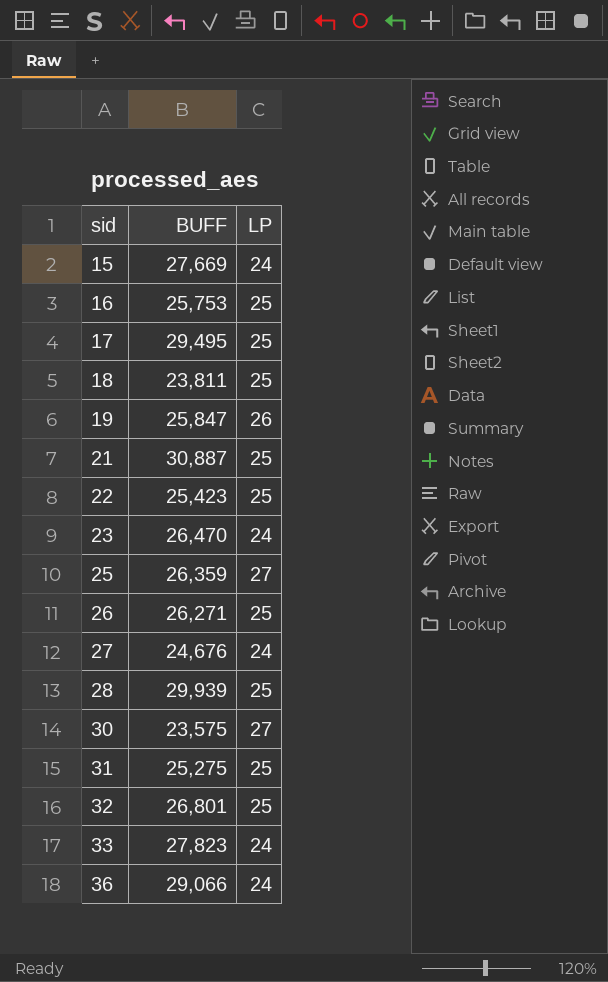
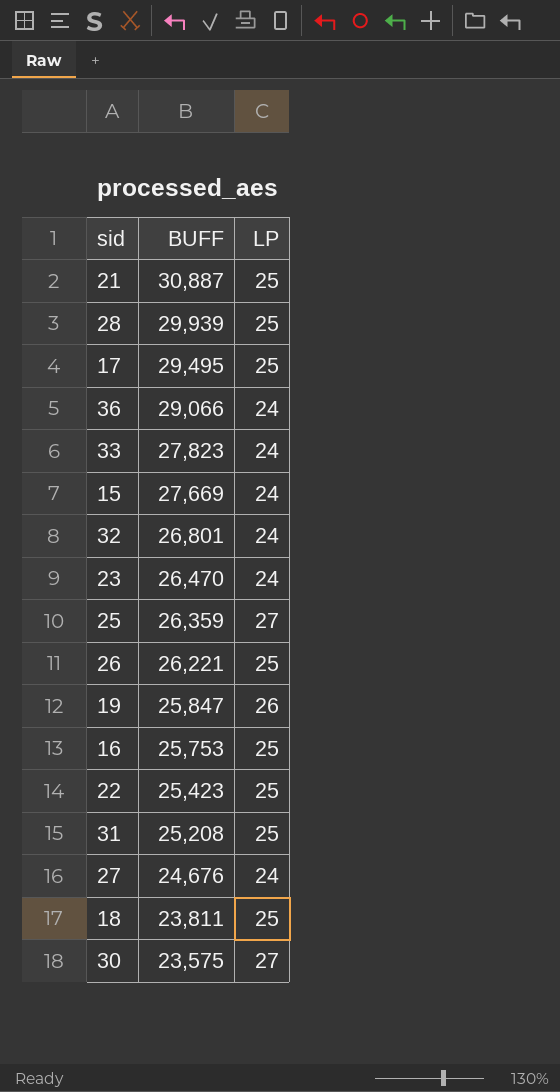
row order: sid ascending -> BUFF descending
32 | LP: 25 -> 24
26 | BUFF: 26,271 -> 26,221
31 | BUFF: 25,275 -> 25,208

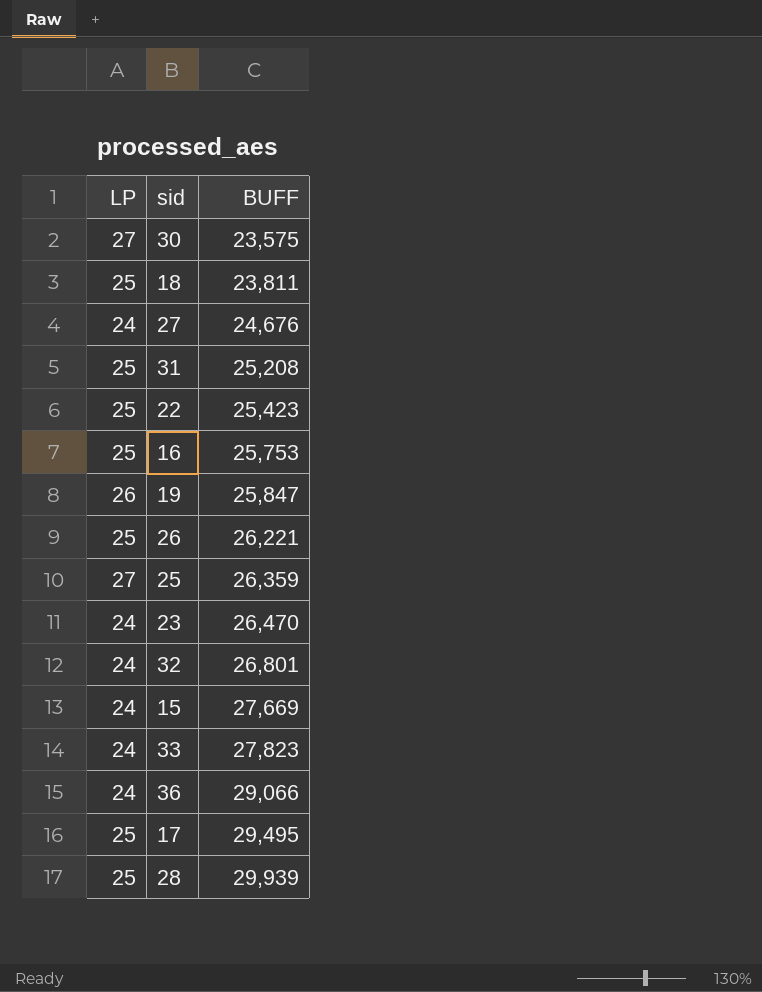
row order: BUFF descending -> BUFF ascending
column LP | position: 3 -> 1
row 21: 30,887 | 25 -> none

